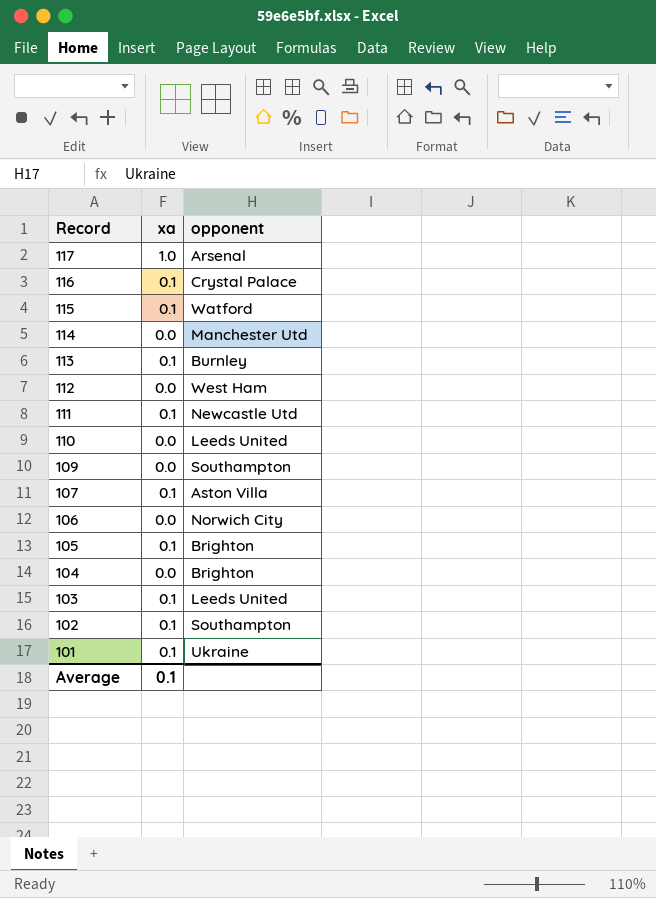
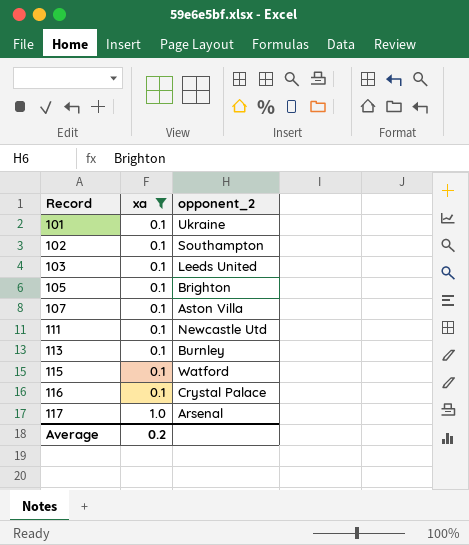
filter: none -> xa != 0.0
row order: Record descending -> Record ascending
column name: opponent -> opponent_2
Average | xa: 0.1 -> 0.2

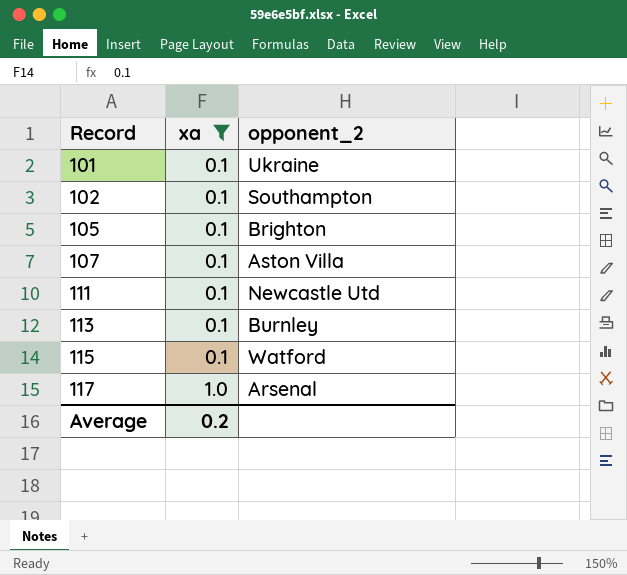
row 103: 0.1 | Leeds United -> none
row 116: 0.1 | Crystal Palace -> none

